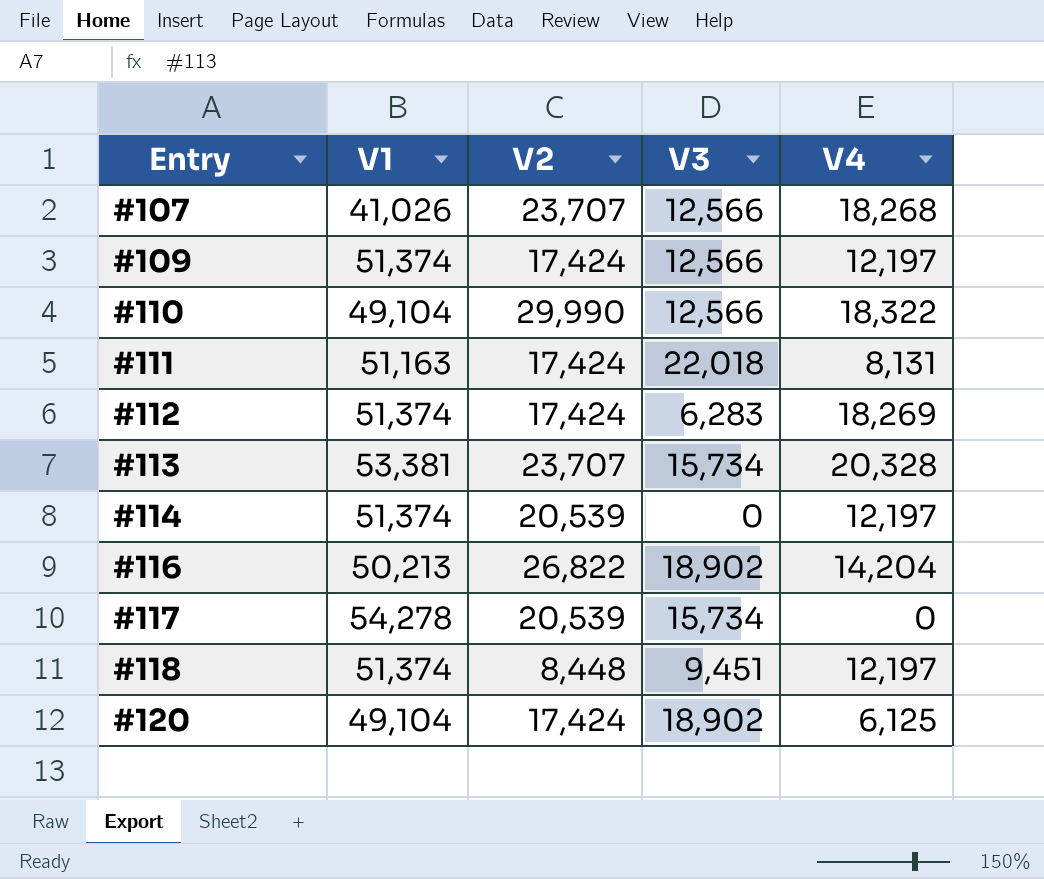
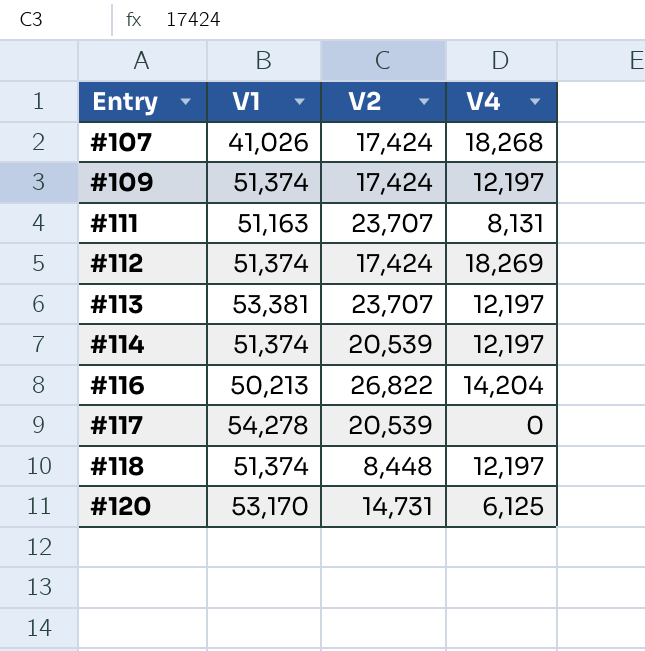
column V3 | position: 4 -> none
row #110: 49,104 | 29,990 | 12,566 | 18,322 -> none
#107 | V2: 23,707 -> 17,424
#111 | V2: 17,424 -> 23,707
#113 | V4: 20,328 -> 12,197
#120 | V1: 49,104 -> 53,170
#120 | V2: 17,424 -> 14,731

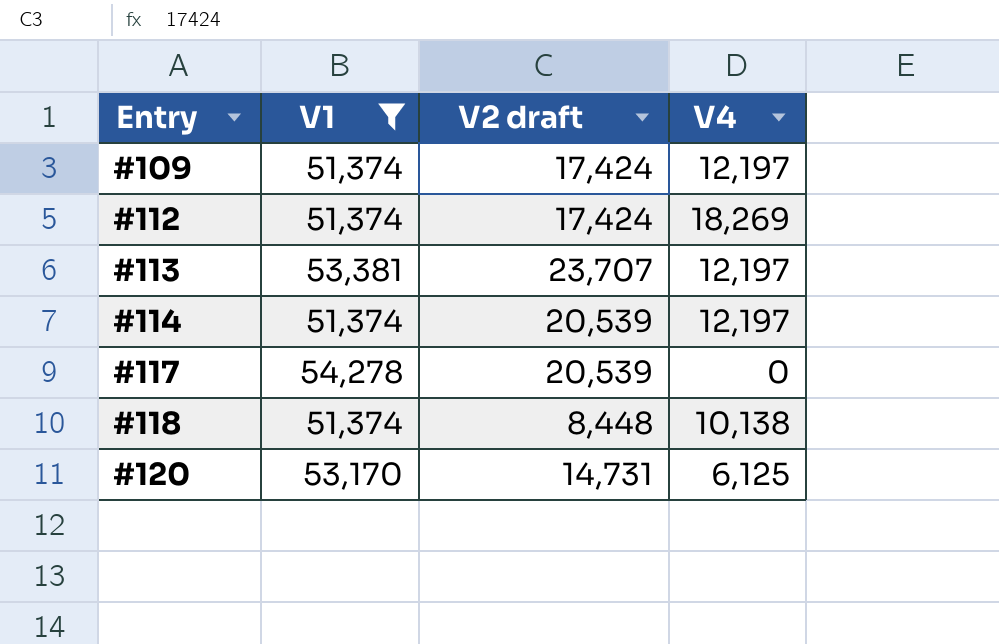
filter: none -> V1 >= 51,374
column name: V2 -> V2 draft
#118 | V4: 12,197 -> 10,138

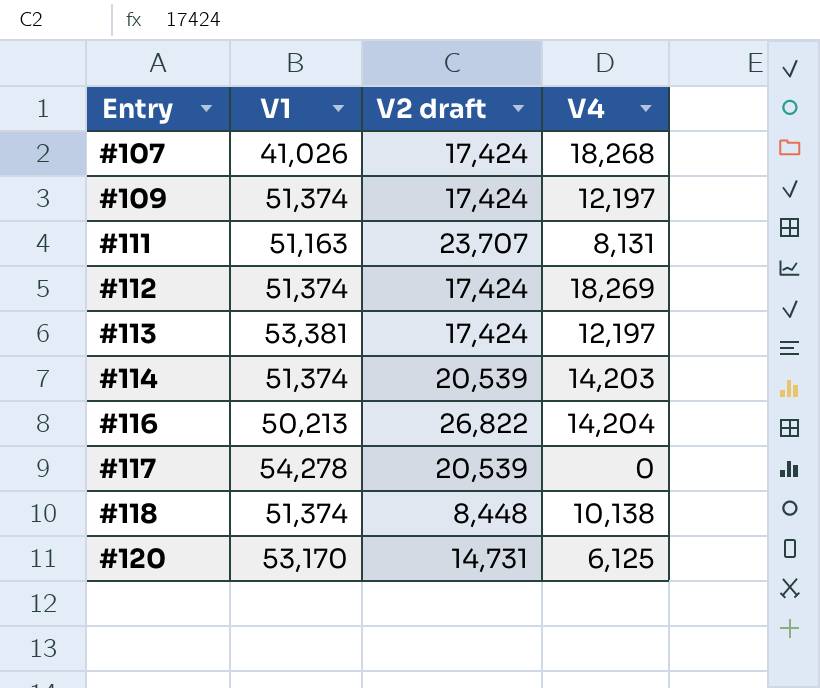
filter: V1 >= 51,374 -> none
#113 | V2 draft: 23,707 -> 17,424
#114 | V4: 12,197 -> 14,203

